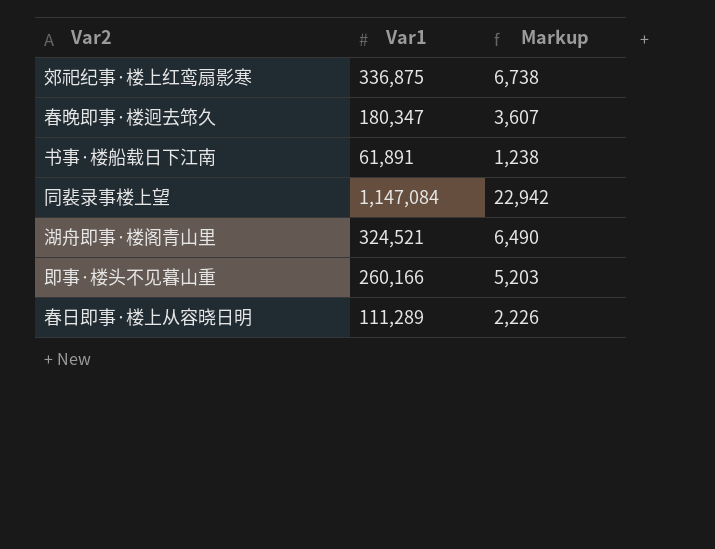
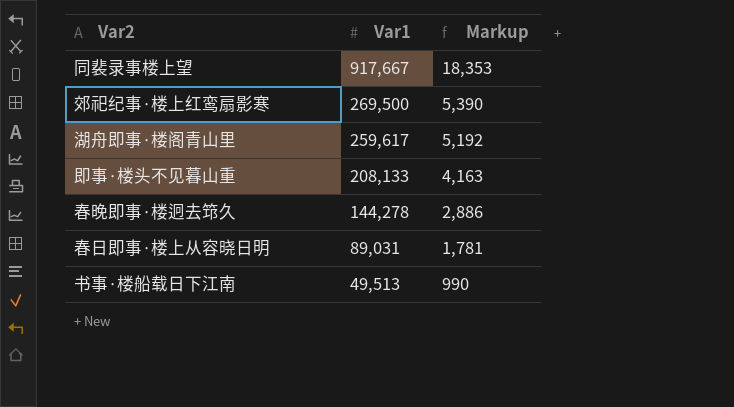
row order: none -> Var1 descending
同裴录事楼上望 | Var1: 1,147,084 -> 917,667
同裴录事楼上望 | Markup: 22,942 -> 18,353
郊祀纪事·楼上红鸾扇影寒 | Var1: 336,875 -> 269,500
郊祀纪事·楼上红鸾扇影寒 | Markup: 6,738 -> 5,390
湖舟即事·楼阁青山里 | Var1: 324,521 -> 259,617
湖舟即事·楼阁青山里 | Markup: 6,490 -> 5,192
即事·楼头不见暮山重 | Var1: 260,166 -> 208,133
即事·楼头不见暮山重 | Markup: 5,203 -> 4,163
春晚即事·楼迥去筇久 | Var1: 180,347 -> 144,278
春晚即事·楼迥去筇久 | Markup: 3,607 -> 2,886
春日即事·楼上从容晓日明 | Var1: 111,289 -> 89,031
春日即事·楼上从容晓日明 | Markup: 2,226 -> 1,781
书事·楼船载日下江南 | Var1: 61,891 -> 49,513
书事·楼船载日下江南 | Markup: 1,238 -> 990

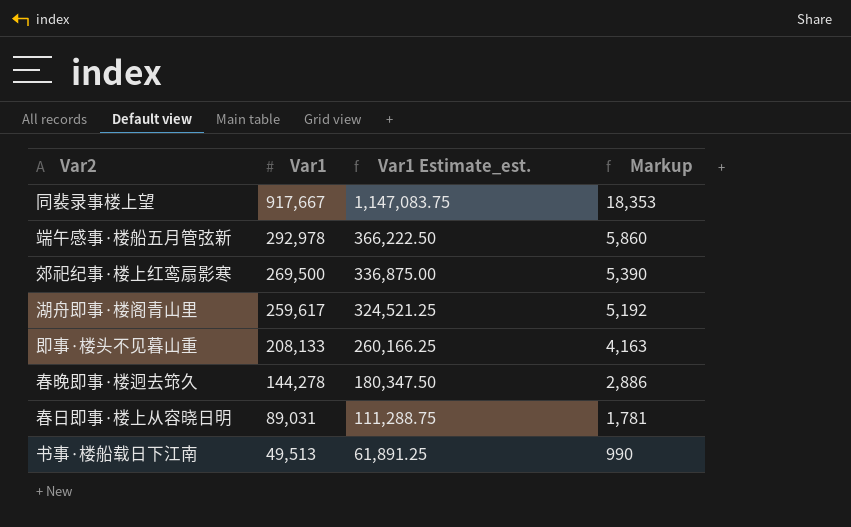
column Var1 Estimate_est. | formula: none -> [Var1] * 1.25
row 端午感事·楼船五月管弦新: none -> 292,978 | 366,222.50 | 5,860

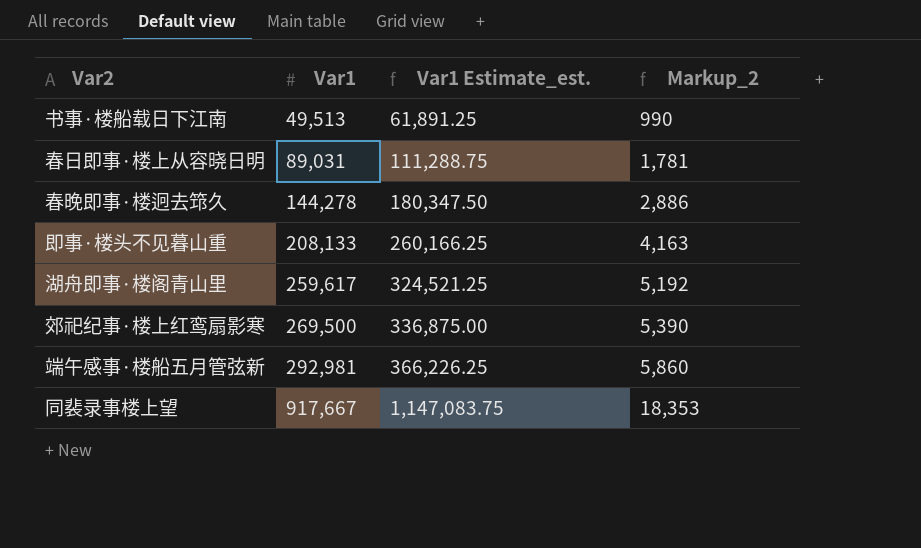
row order: Var1 descending -> Var1 ascending
column name: Markup -> Markup_2
端午感事·楼船五月管弦新 | Var1: 292,978 -> 292,981
端午感事·楼船五月管弦新 | Var1 Estimate_est.: 366,222.50 -> 366,226.25

